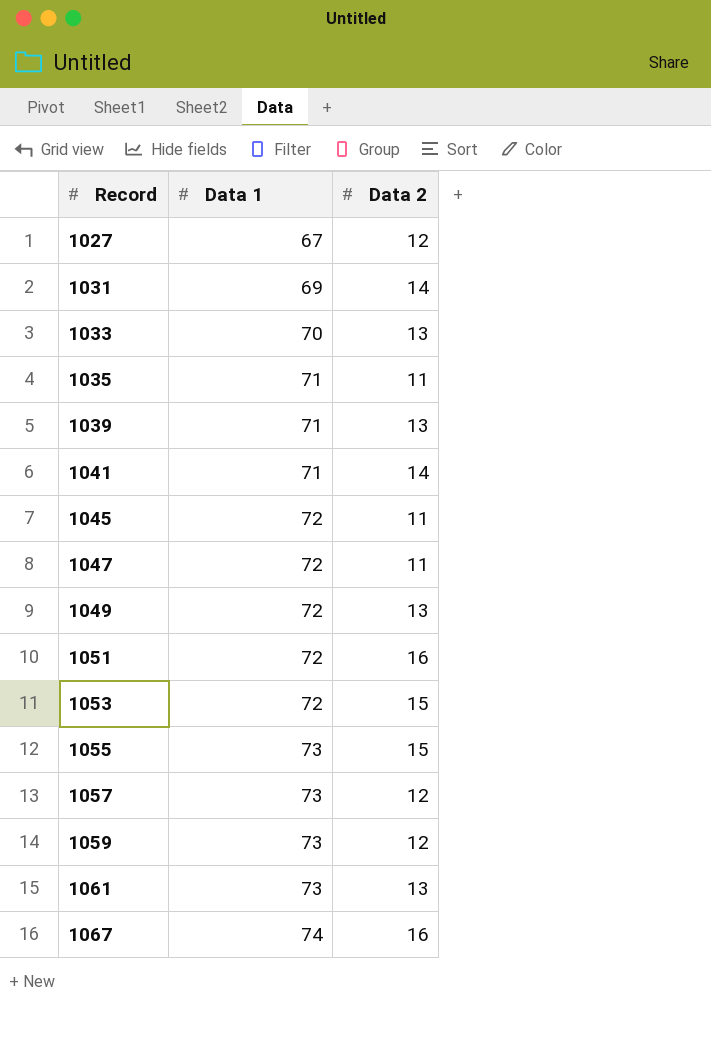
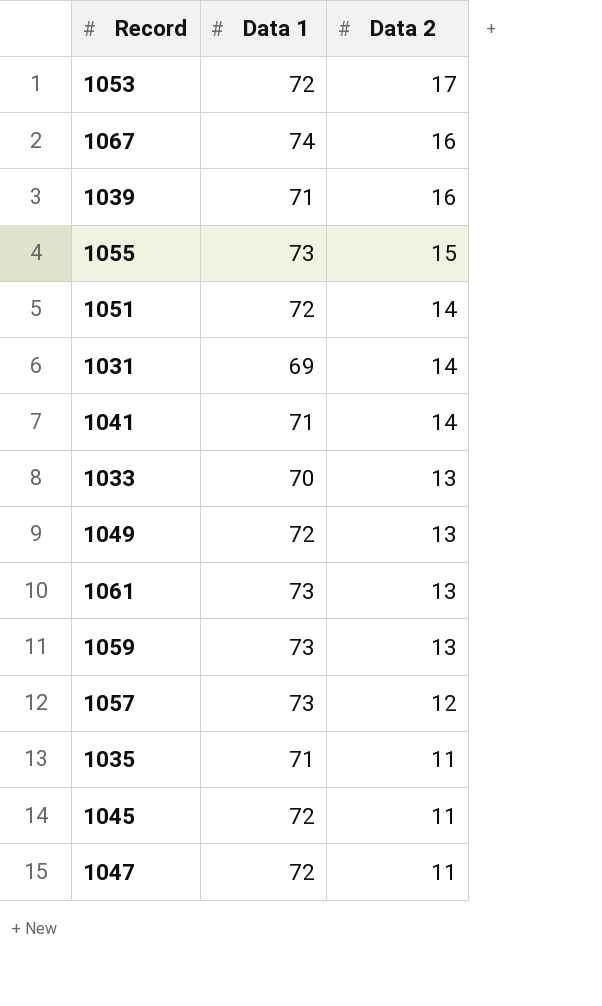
row order: Record ascending -> Data 2 descending
row 1027: 67 | 12 -> none
1053 | Data 2: 15 -> 17
1039 | Data 2: 13 -> 16
1051 | Data 2: 16 -> 14
1059 | Data 2: 12 -> 13

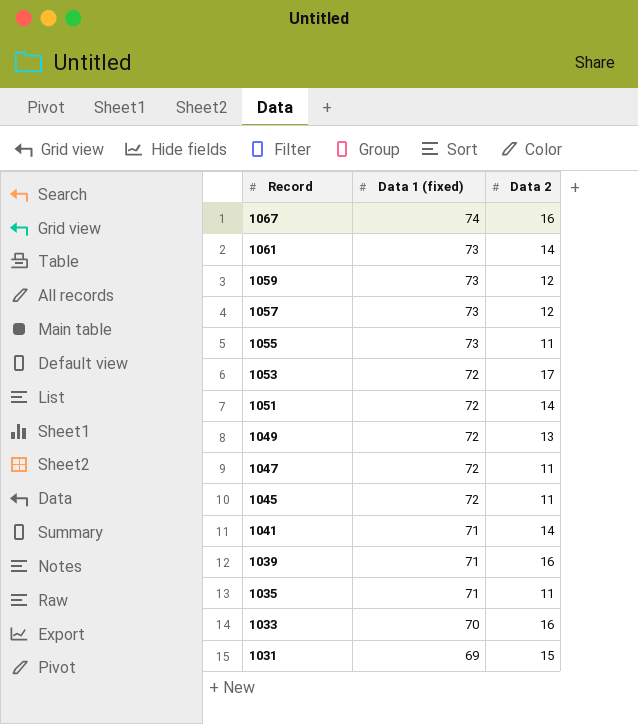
row order: Data 2 descending -> Record descending
column name: Data 1 -> Data 1 (fixed)
1061 | Data 2: 13 -> 14
1059 | Data 2: 13 -> 12
1055 | Data 2: 15 -> 11
1033 | Data 2: 13 -> 16
1031 | Data 2: 14 -> 15

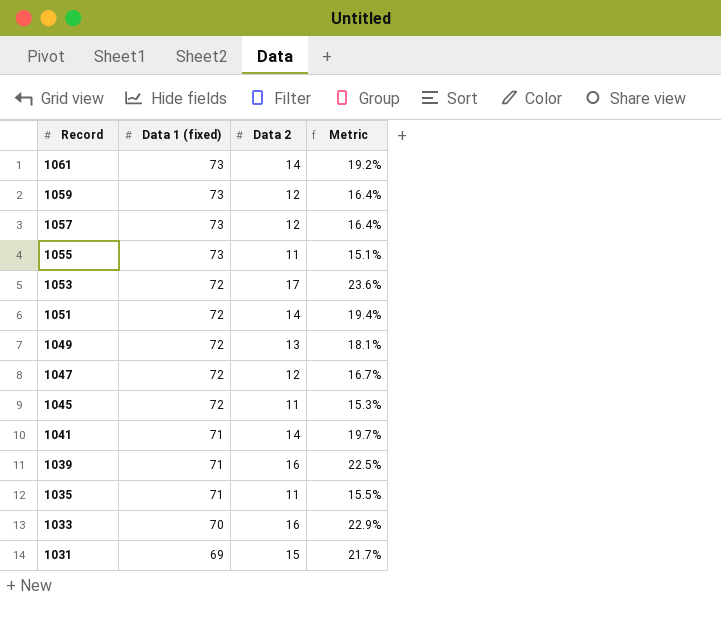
column Metric | formula: none -> [Data 2] / [Data 1 (fixed)]
row 1067: 74 | 16 -> none
1047 | Data 2: 11 -> 12

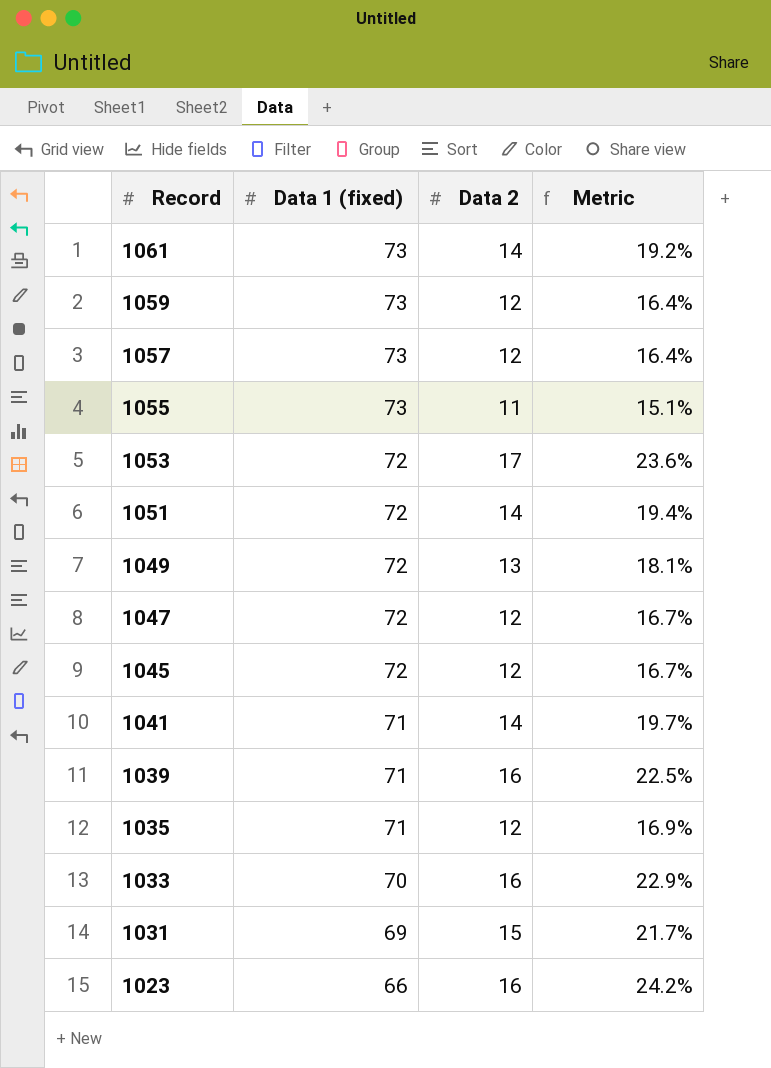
1045 | Data 2: 11 -> 12
1045 | Metric: 15.3% -> 16.7%
1035 | Data 2: 11 -> 12
1035 | Metric: 15.5% -> 16.9%
row 1023: none -> 66 | 16 | 24.2%

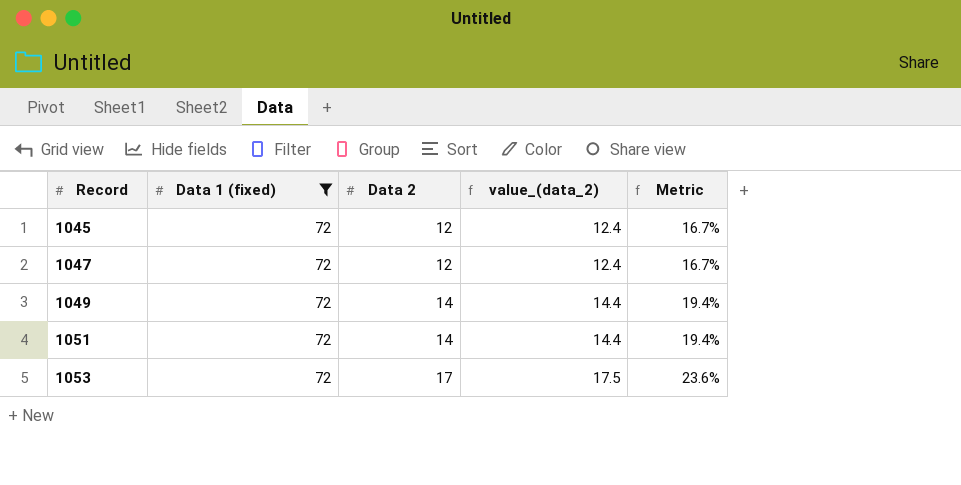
filter: none -> Data 1 (fixed) = 72
row order: Record descending -> Record ascending
column value_(data_2) | formula: none -> [Data 2] * 1.03
1049 | Data 2: 13 -> 14
1049 | Metric: 18.1% -> 19.4%

